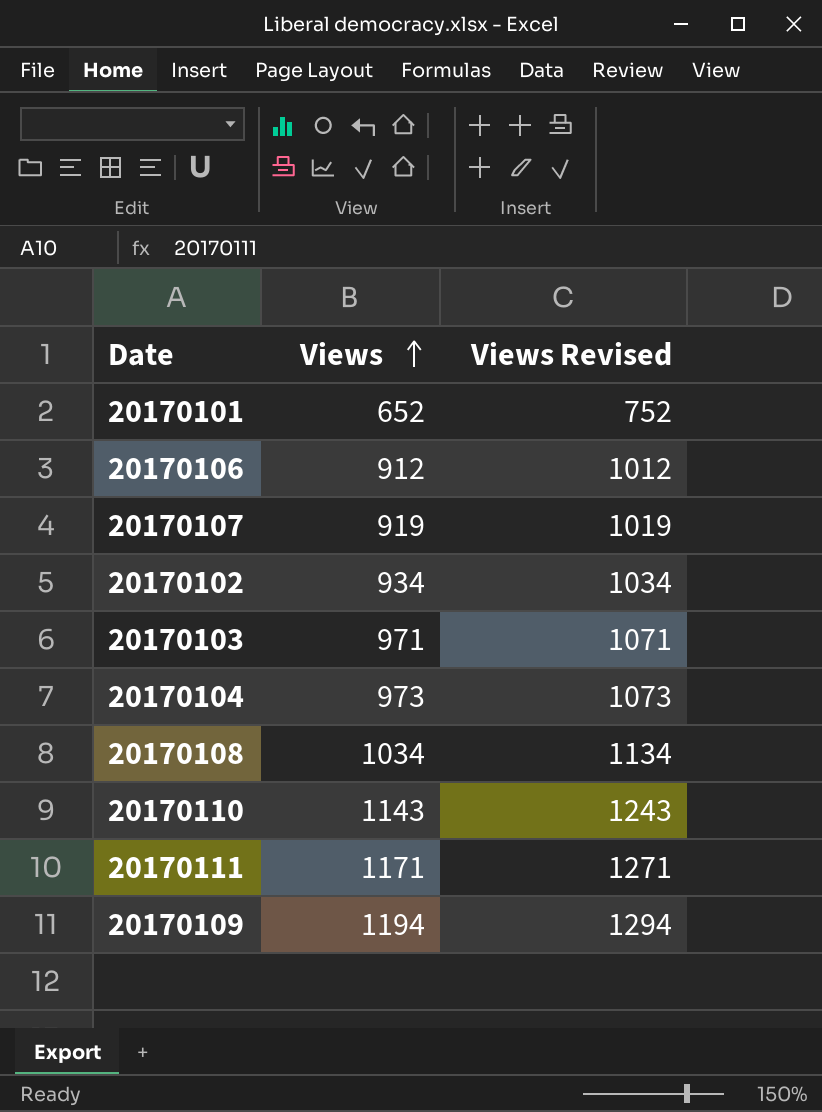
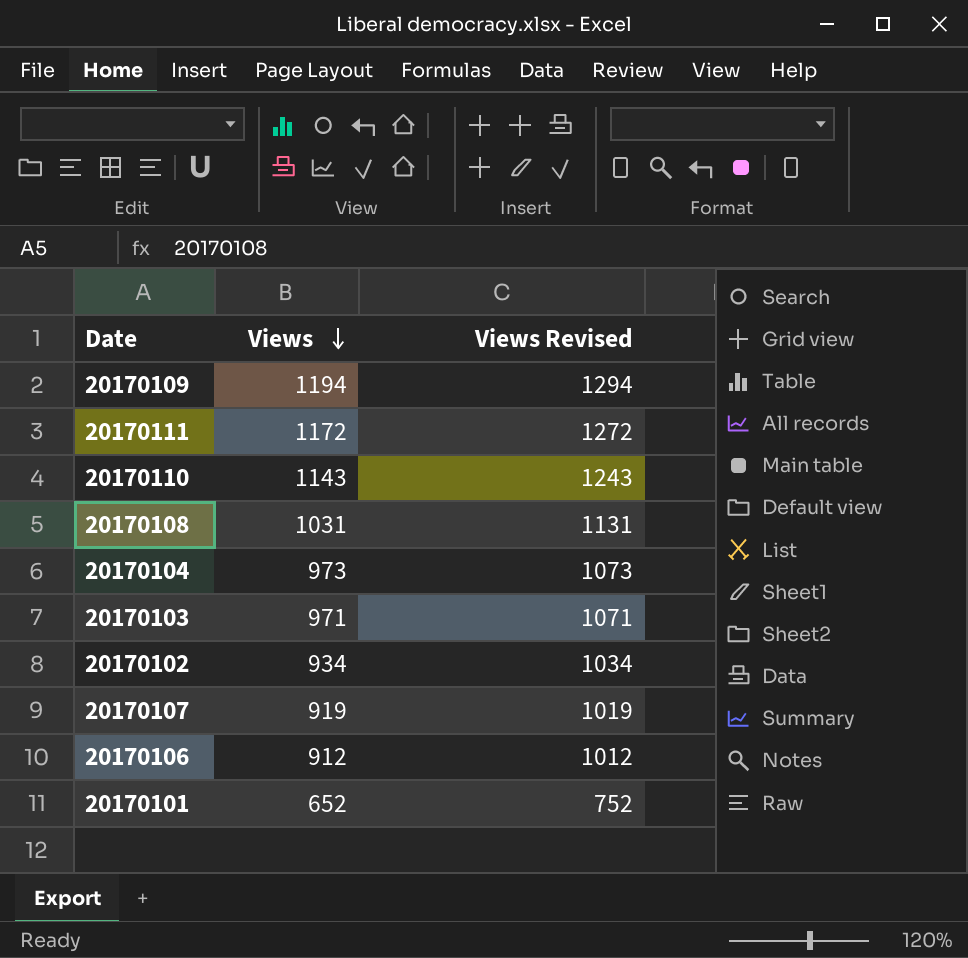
row order: Views ascending -> Views descending
20170111 | Views: 1171 -> 1172
20170111 | Views Revised: 1271 -> 1272
20170108 | Views: 1034 -> 1031
20170108 | Views Revised: 1134 -> 1131

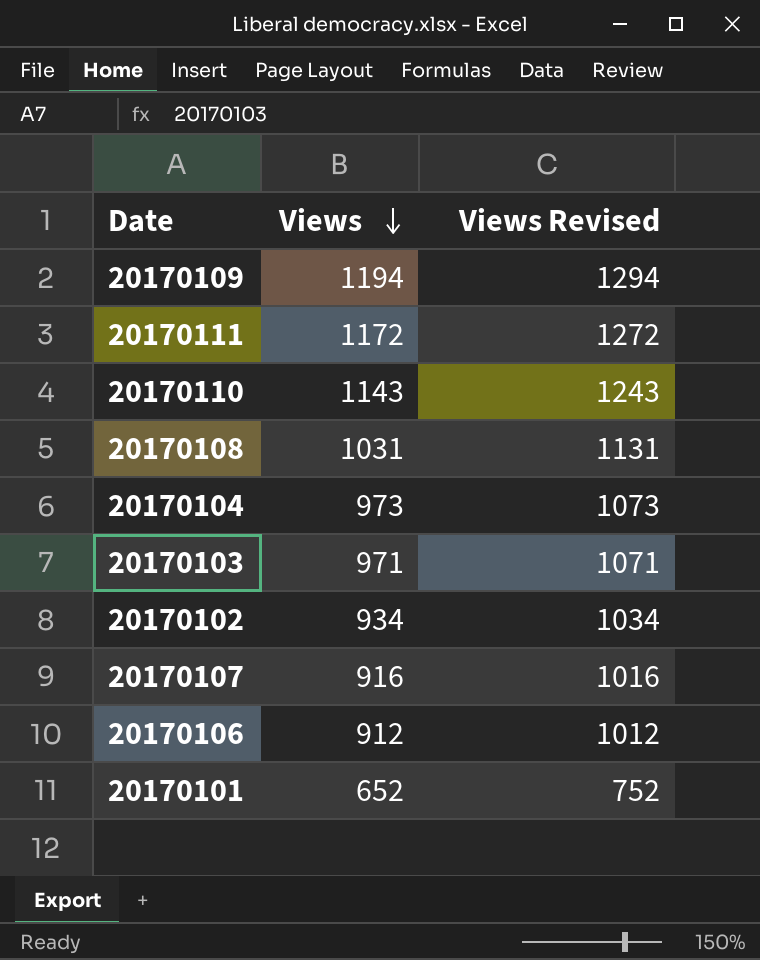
20170107 | Views: 919 -> 916
20170107 | Views Revised: 1019 -> 1016

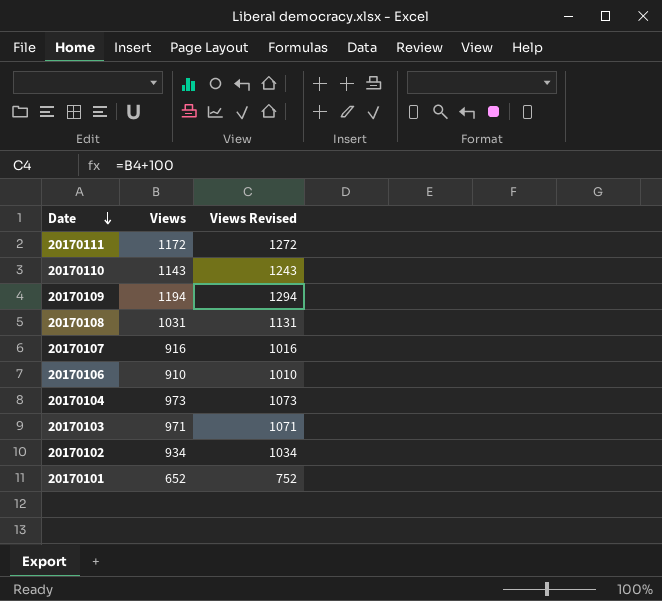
row order: Views descending -> Date descending
20170106 | Views: 912 -> 910
20170106 | Views Revised: 1012 -> 1010

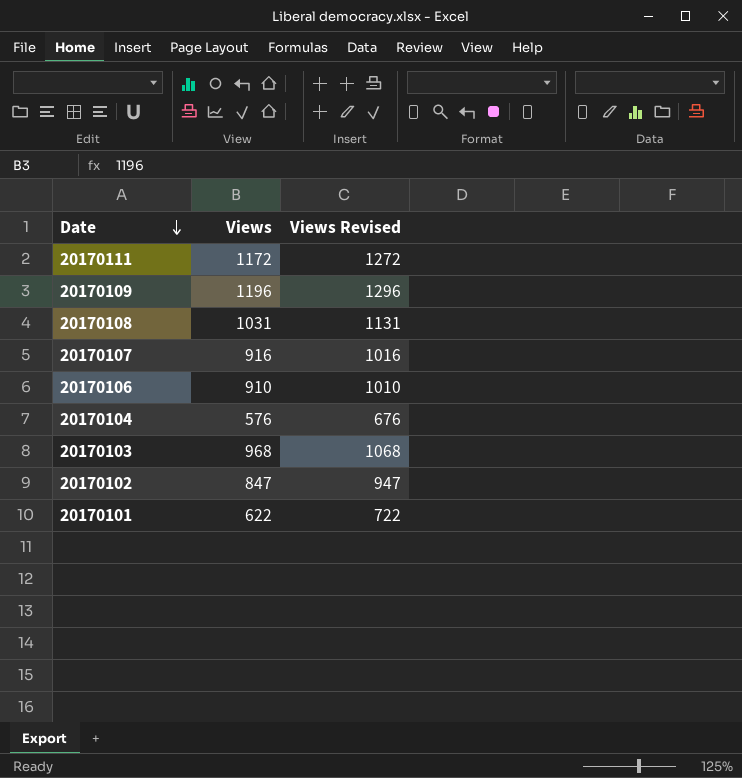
row 20170110: 1143 | 1243 -> none
20170109 | Views: 1194 -> 1196
20170109 | Views Revised: 1294 -> 1296
20170104 | Views: 973 -> 576
20170104 | Views Revised: 1073 -> 676
20170103 | Views: 971 -> 968
20170103 | Views Revised: 1071 -> 1068
20170102 | Views: 934 -> 847
20170102 | Views Revised: 1034 -> 947
20170101 | Views: 652 -> 622
20170101 | Views Revised: 752 -> 722

